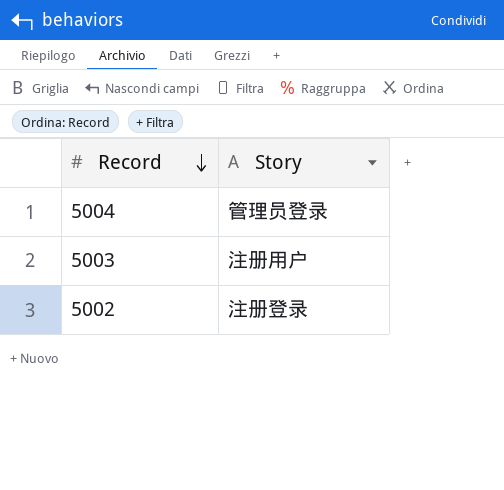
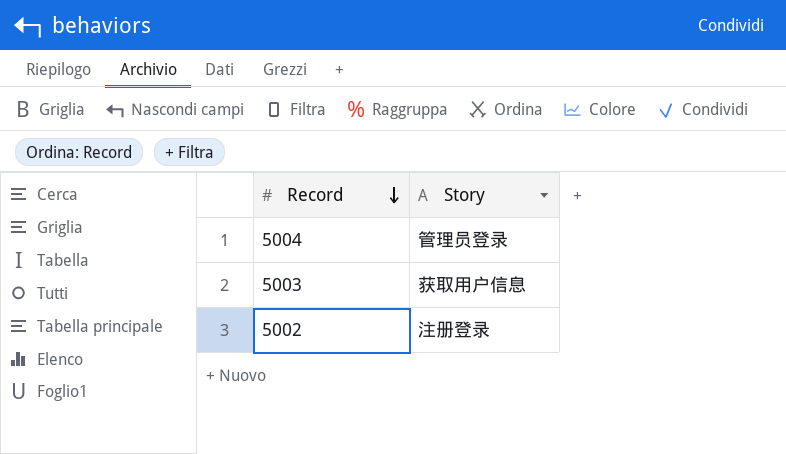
5003 | Story: 注册用户 -> 获取用户信息

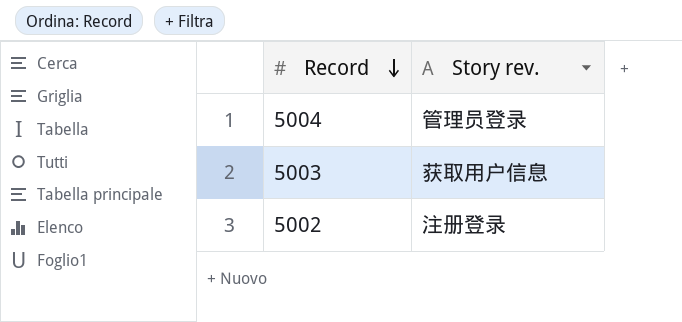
column name: Story -> Story rev.

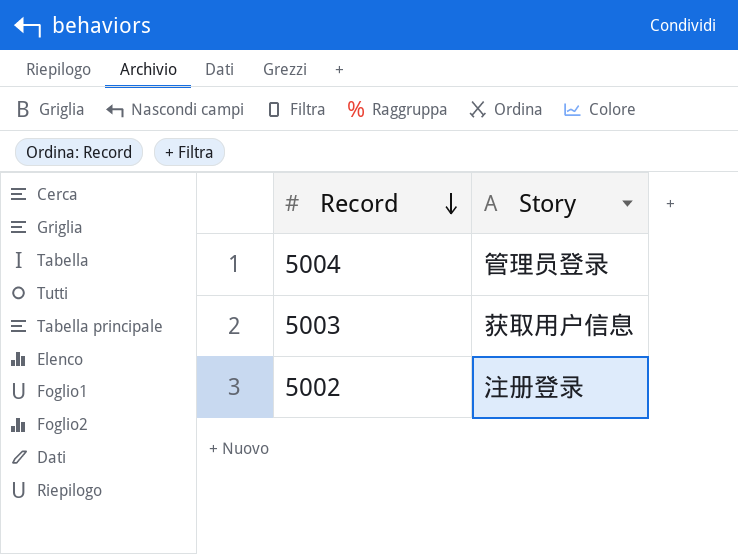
column name: Story rev. -> Story

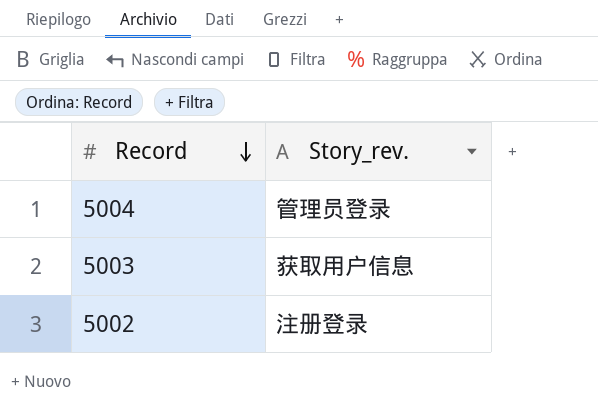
column name: Story -> Story_rev.

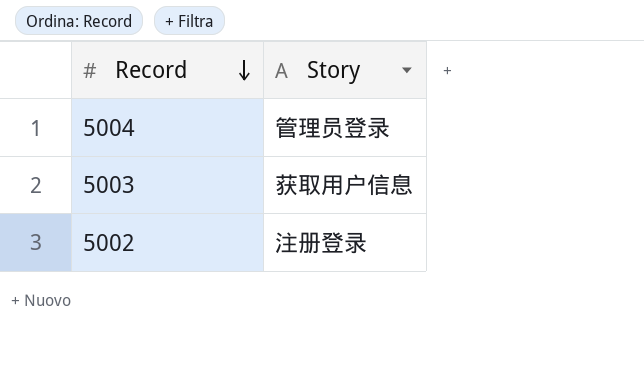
column name: Story_rev. -> Story

